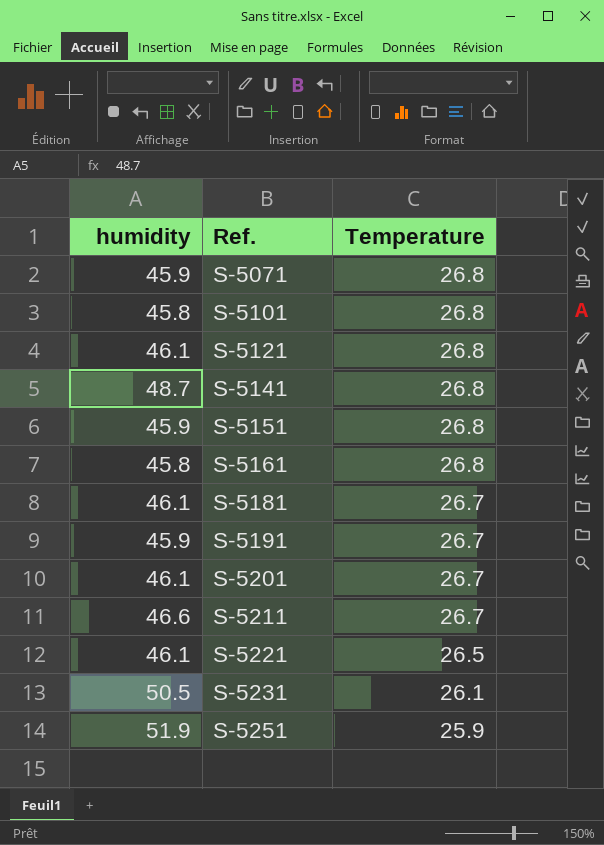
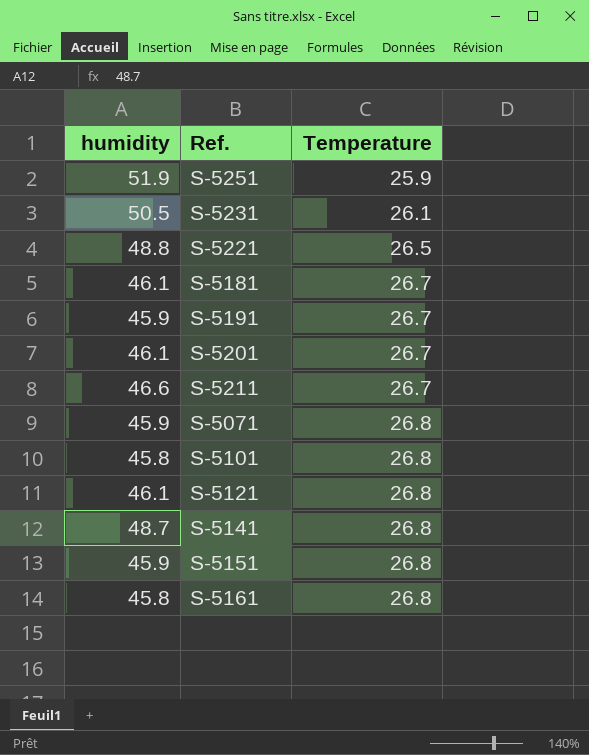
row order: Ref. ascending -> Temperature ascending
S-5221 | humidity: 46.1 -> 48.8

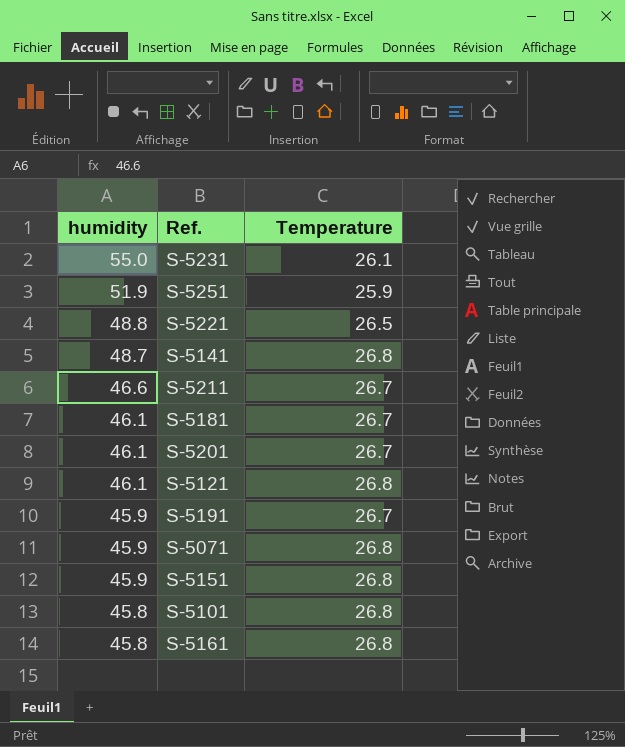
row order: Temperature ascending -> humidity descending
S-5231 | humidity: 50.5 -> 55.0

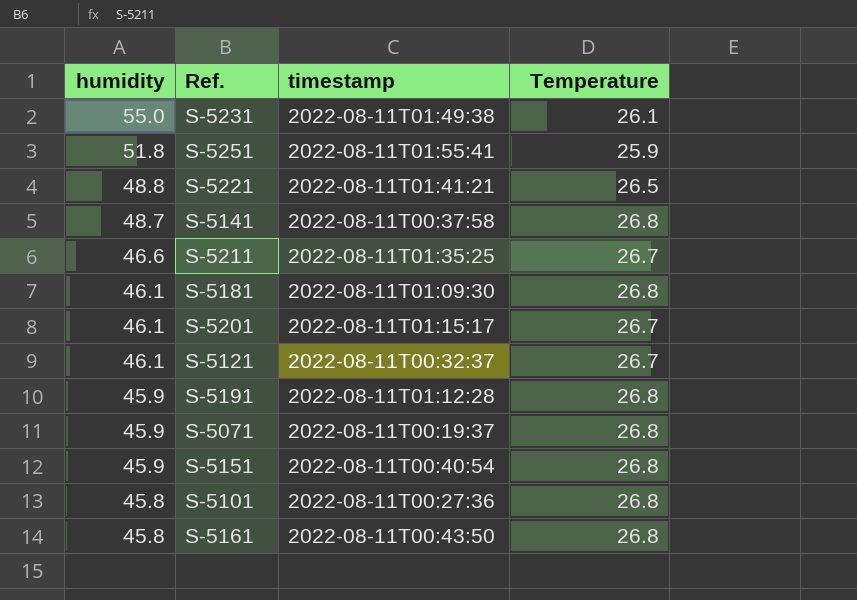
column timestamp | position: none -> 3
S-5251 | humidity: 51.9 -> 51.8
S-5181 | Temperature: 26.7 -> 26.8
S-5121 | Temperature: 26.8 -> 26.7
S-5191 | Temperature: 26.7 -> 26.8

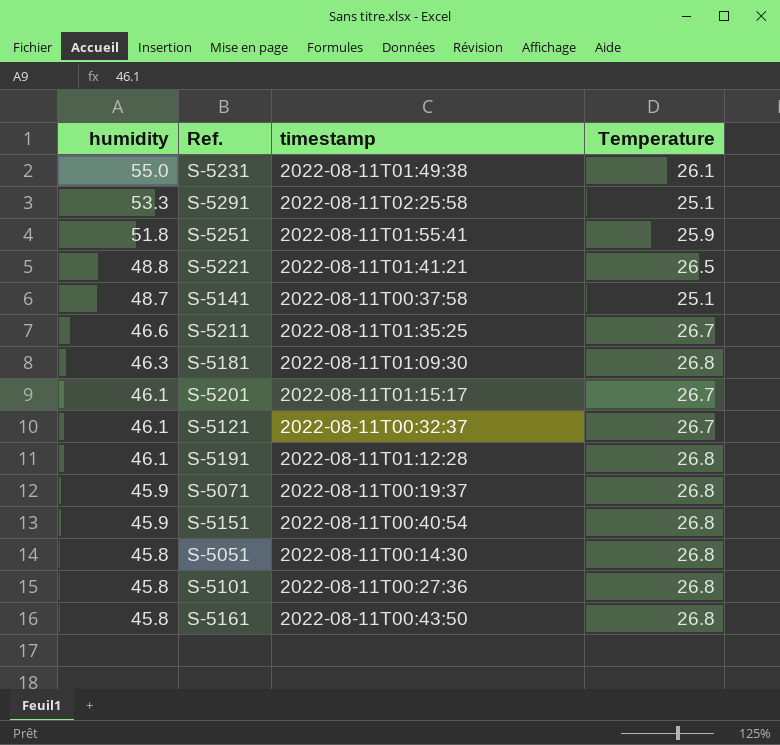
row S-5291: none -> 53.3 | 2022-08-11T02:25:58 | 25.1
S-5141 | Temperature: 26.8 -> 25.1
S-5181 | humidity: 46.1 -> 46.3
S-5191 | humidity: 45.9 -> 46.1
row S-5051: none -> 45.8 | 2022-08-11T00:14:30 | 26.8

